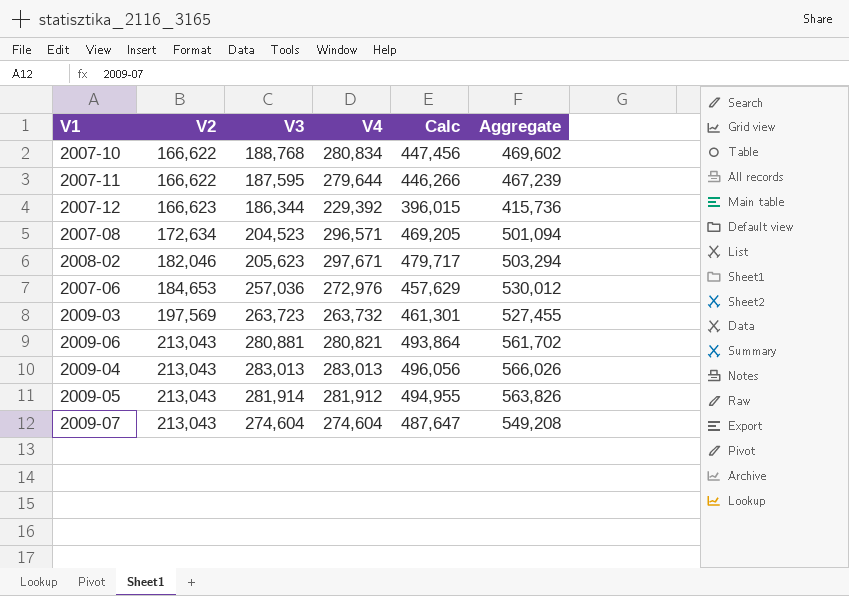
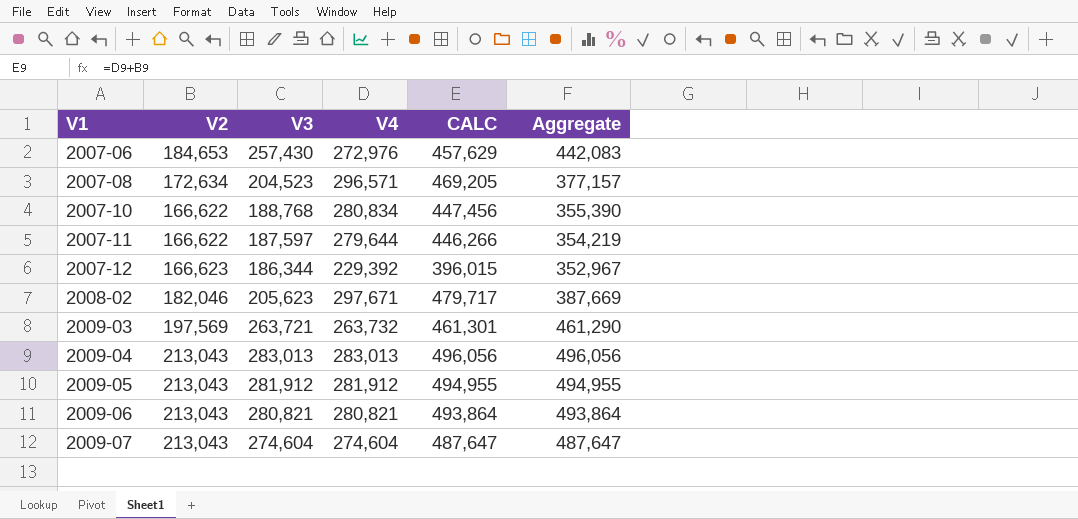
row order: V2 ascending -> V1 ascending
column name: Calc -> CALC
column Aggregate | formula: [V3] + [V4] -> [V2] + [V3]
2007-06 | V3: 257,036 -> 257,430
2007-11 | V3: 187,595 -> 187,597
2009-03 | V3: 263,723 -> 263,721
2009-05 | V3: 281,914 -> 281,912
2009-06 | V3: 280,881 -> 280,821

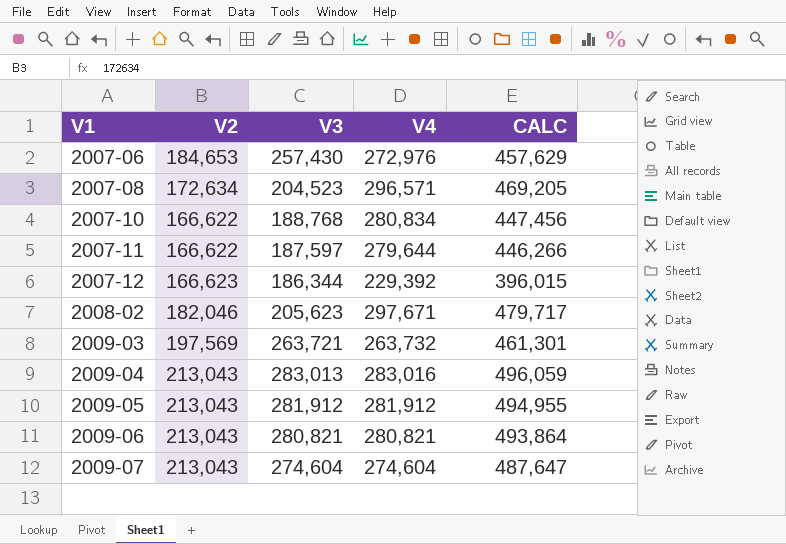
column Aggregate | formula: [V2] + [V3] -> none
2009-04 | V4: 283,013 -> 283,016
2009-04 | CALC: 496,056 -> 496,059

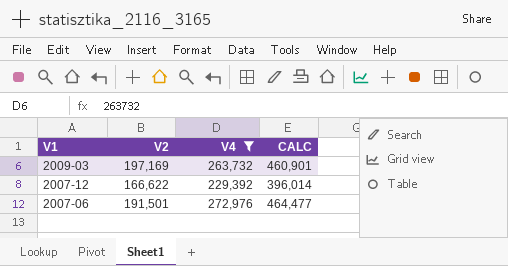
filter: none -> V4 <= 272,976
row order: V1 ascending -> V1 descending
column V3 | position: 3 -> none
2009-03 | V2: 197,569 -> 197,169
2009-03 | CALC: 461,301 -> 460,901
2007-12 | V2: 166,623 -> 166,622
2007-12 | CALC: 396,015 -> 396,014
2007-06 | V2: 184,653 -> 191,501
2007-06 | CALC: 457,629 -> 464,477

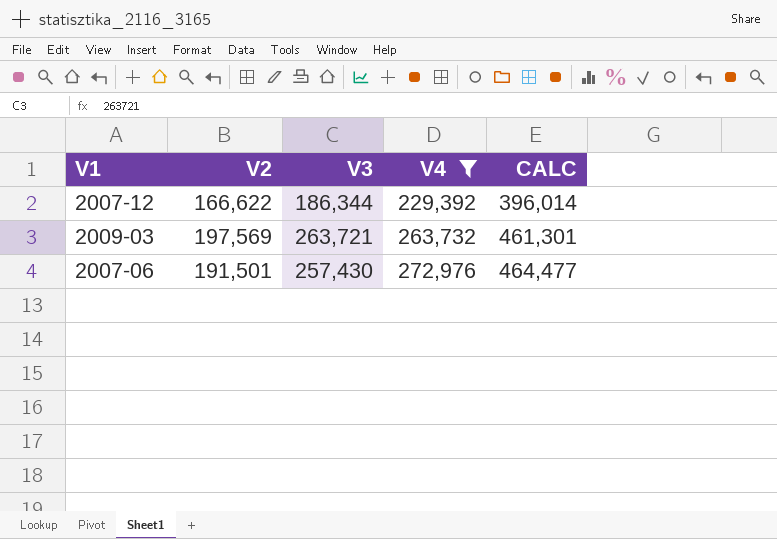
row order: V1 descending -> V4 ascending
column V3 | position: none -> 3
2009-03 | V2: 197,169 -> 197,569
2009-03 | CALC: 460,901 -> 461,301

